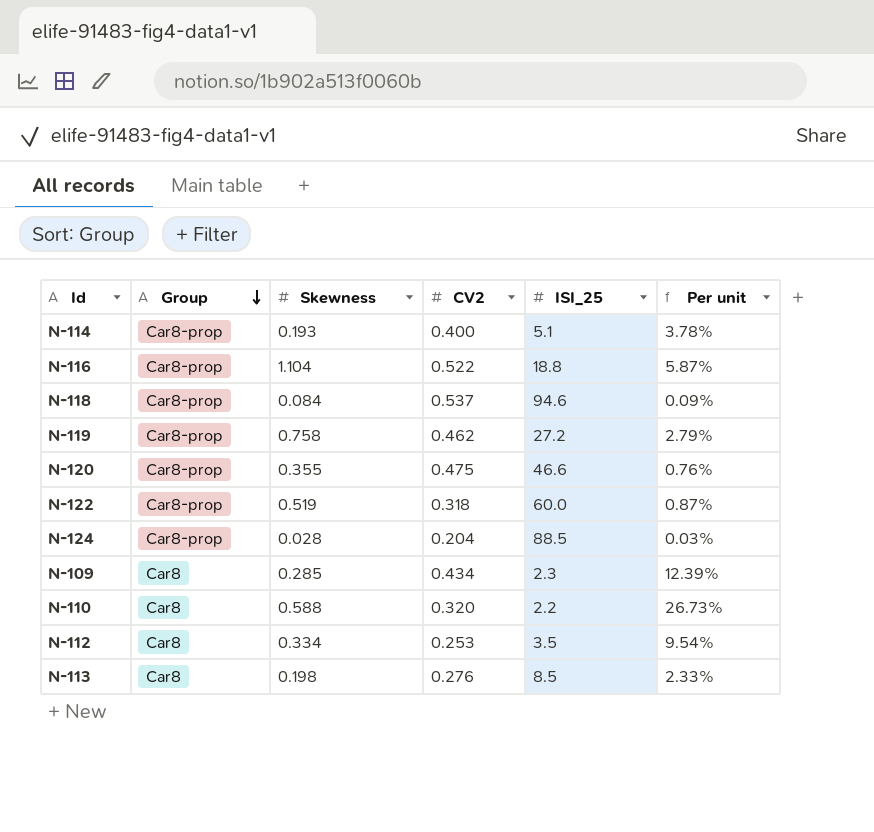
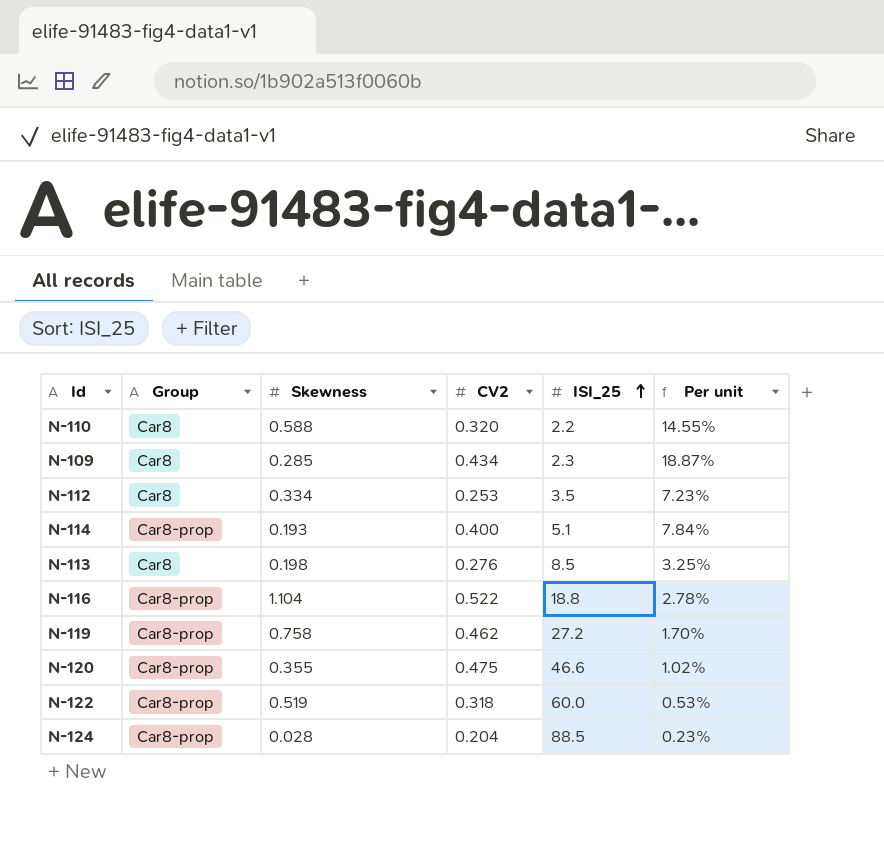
row order: Group descending -> ISI_25 ascending
column Per unit | formula: [Skewness] / [ISI_25] -> [CV2] / [ISI_25]
row N-118: Car8-prop | 0.084 | 0.537 | 94.6 | 0.09% -> none

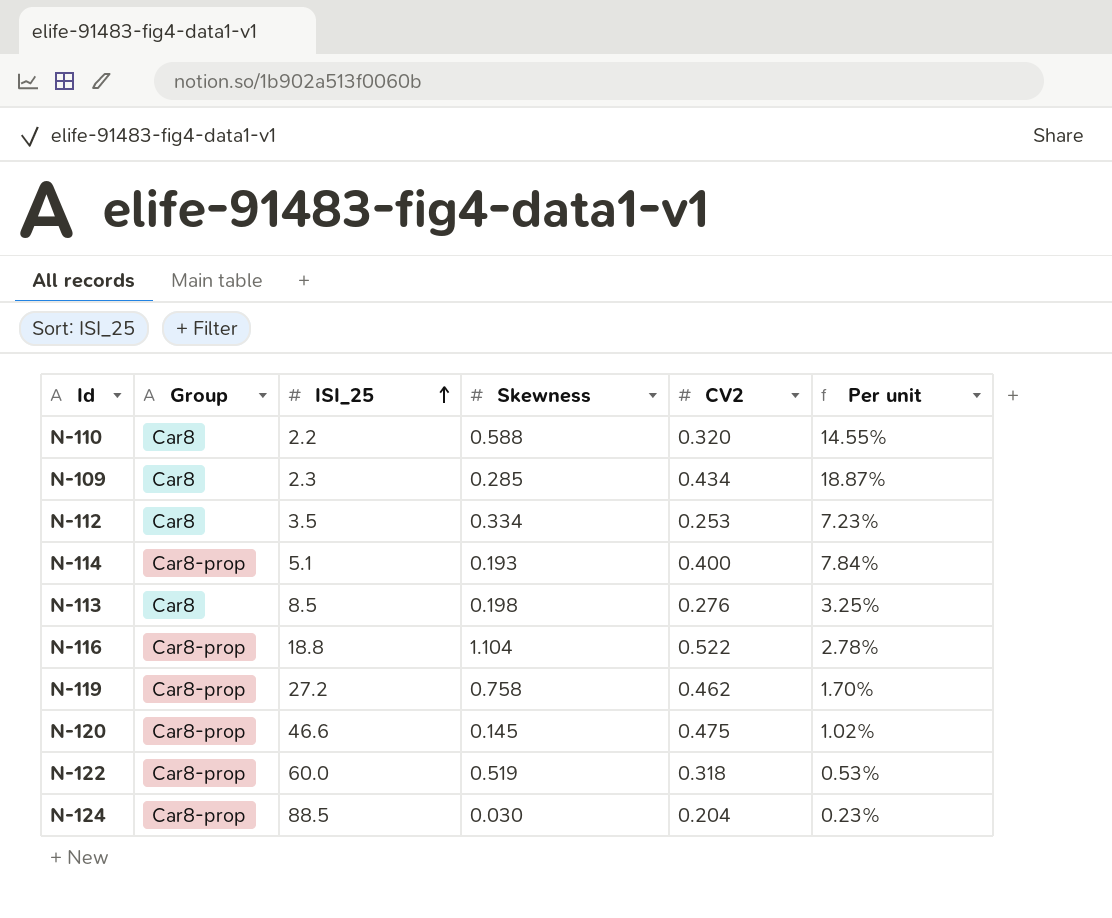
column ISI_25 | position: 5 -> 3
N-120 | Skewness: 0.355 -> 0.145
N-124 | Skewness: 0.028 -> 0.030

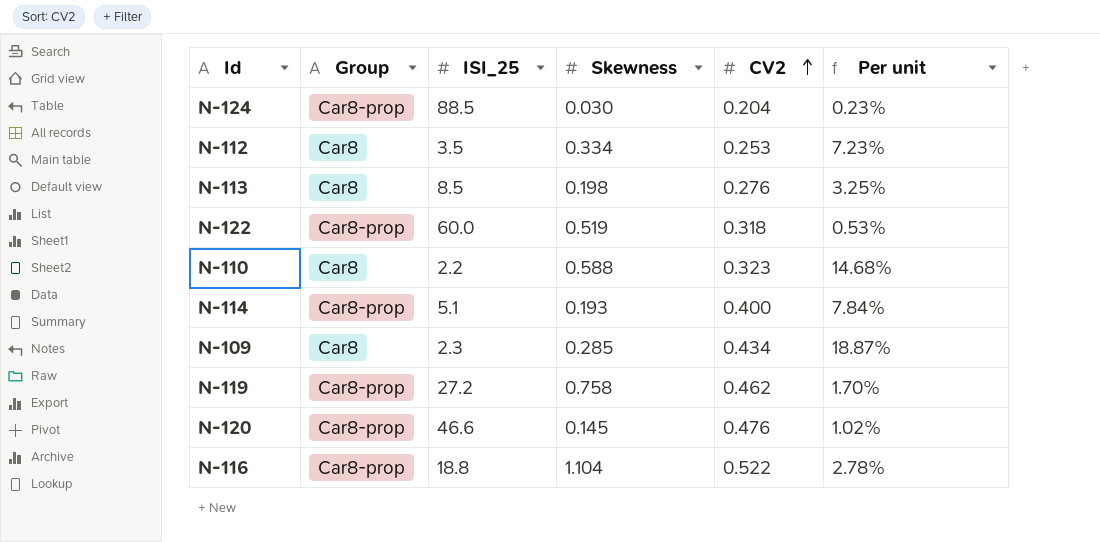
row order: ISI_25 ascending -> CV2 ascending
N-110 | CV2: 0.320 -> 0.323
N-110 | Per unit: 14.55% -> 14.68%
N-120 | CV2: 0.475 -> 0.476

